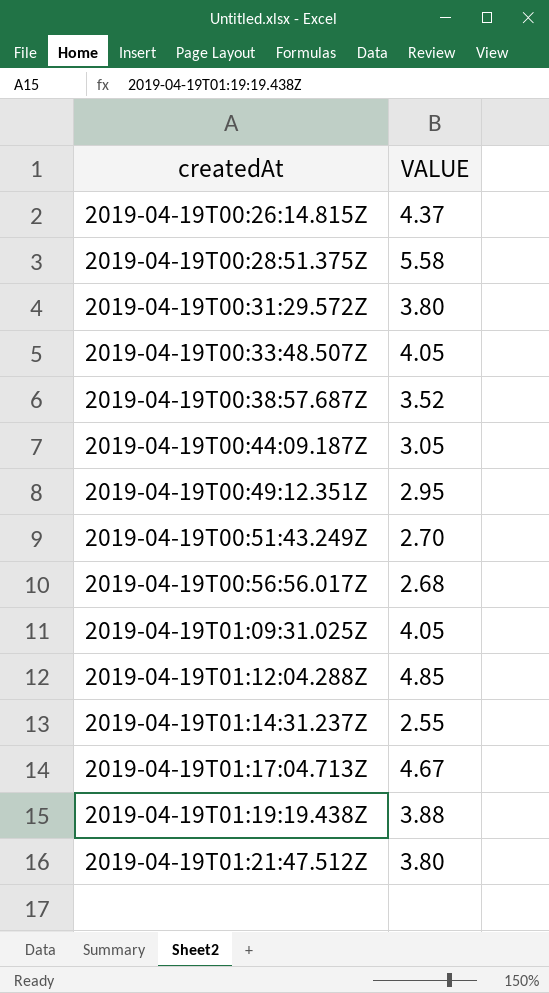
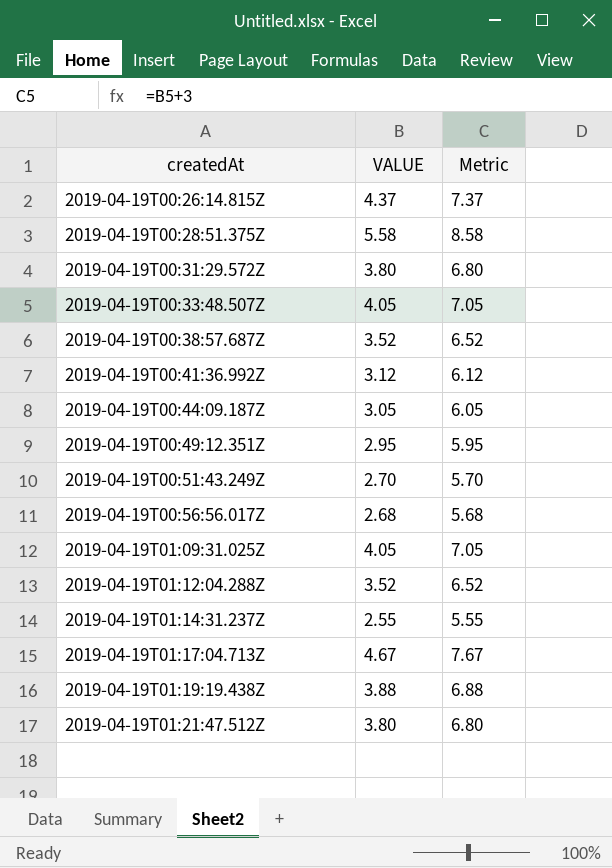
column Metric | formula: none -> [VALUE] + 3
row 2019-04-19T00:41:36.992Z: none -> 3.12 | 6.12
2019-04-19T01:12:04.288Z | VALUE: 4.85 -> 3.52

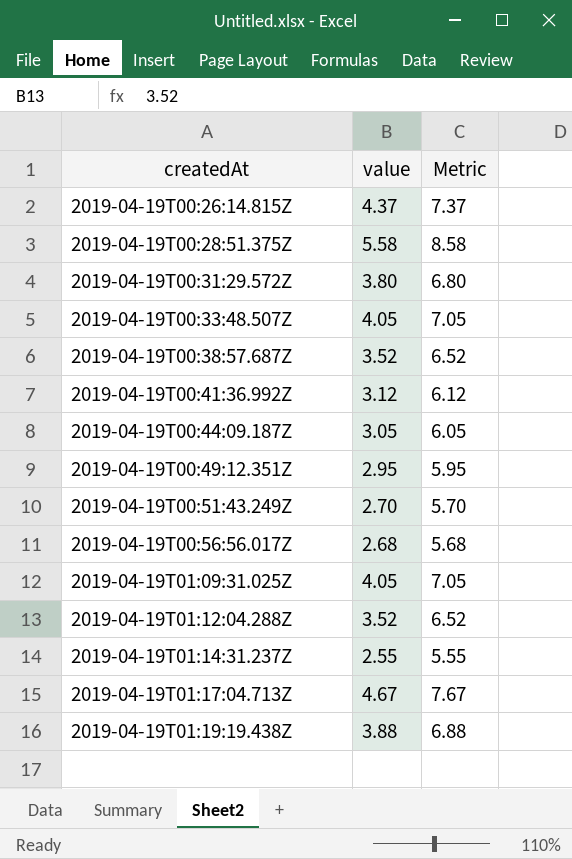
column name: VALUE -> value
row 2019-04-19T01:21:47.512Z: 3.80 | 6.80 -> none

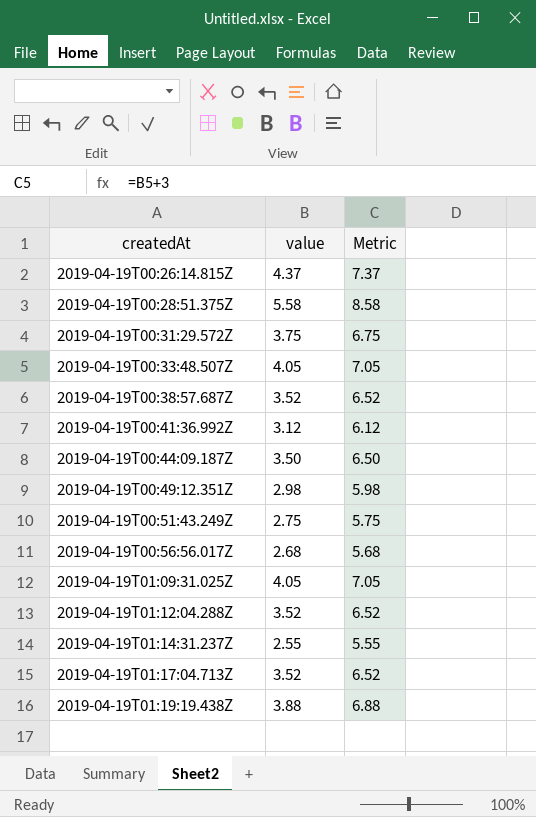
2019-04-19T00:31:29.572Z | value: 3.80 -> 3.75
2019-04-19T00:31:29.572Z | Metric: 6.80 -> 6.75
2019-04-19T00:44:09.187Z | value: 3.05 -> 3.50
2019-04-19T00:44:09.187Z | Metric: 6.05 -> 6.50
2019-04-19T00:49:12.351Z | value: 2.95 -> 2.98
2019-04-19T00:49:12.351Z | Metric: 5.95 -> 5.98
2019-04-19T00:51:43.249Z | value: 2.70 -> 2.75
2019-04-19T00:51:43.249Z | Metric: 5.70 -> 5.75
2019-04-19T01:17:04.713Z | value: 4.67 -> 3.52
2019-04-19T01:17:04.713Z | Metric: 7.67 -> 6.52

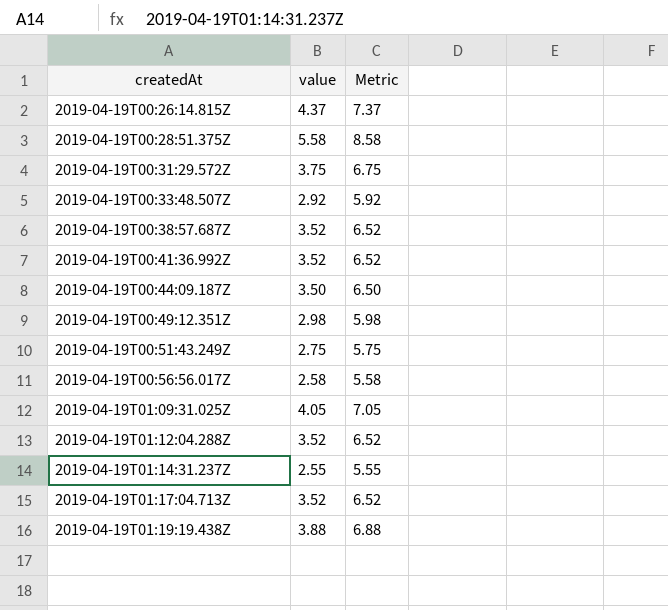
2019-04-19T00:33:48.507Z | value: 4.05 -> 2.92
2019-04-19T00:33:48.507Z | Metric: 7.05 -> 5.92
2019-04-19T00:41:36.992Z | value: 3.12 -> 3.52
2019-04-19T00:41:36.992Z | Metric: 6.12 -> 6.52
2019-04-19T00:56:56.017Z | value: 2.68 -> 2.58
2019-04-19T00:56:56.017Z | Metric: 5.68 -> 5.58

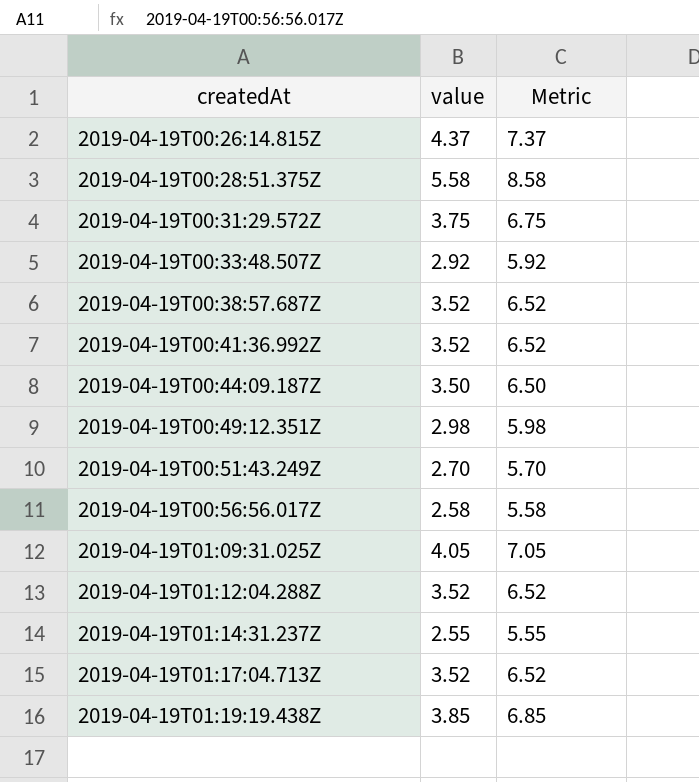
2019-04-19T00:51:43.249Z | value: 2.75 -> 2.70
2019-04-19T00:51:43.249Z | Metric: 5.75 -> 5.70
2019-04-19T01:19:19.438Z | value: 3.88 -> 3.85
2019-04-19T01:19:19.438Z | Metric: 6.88 -> 6.85

